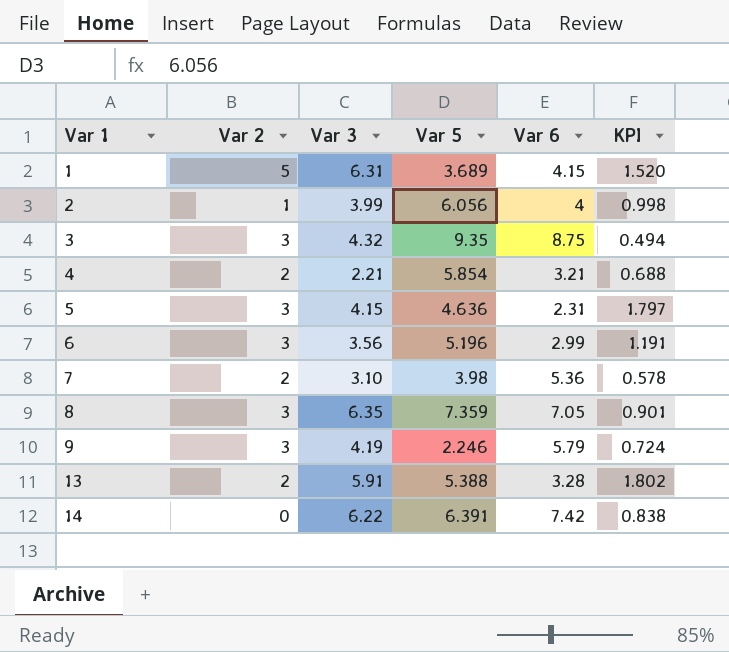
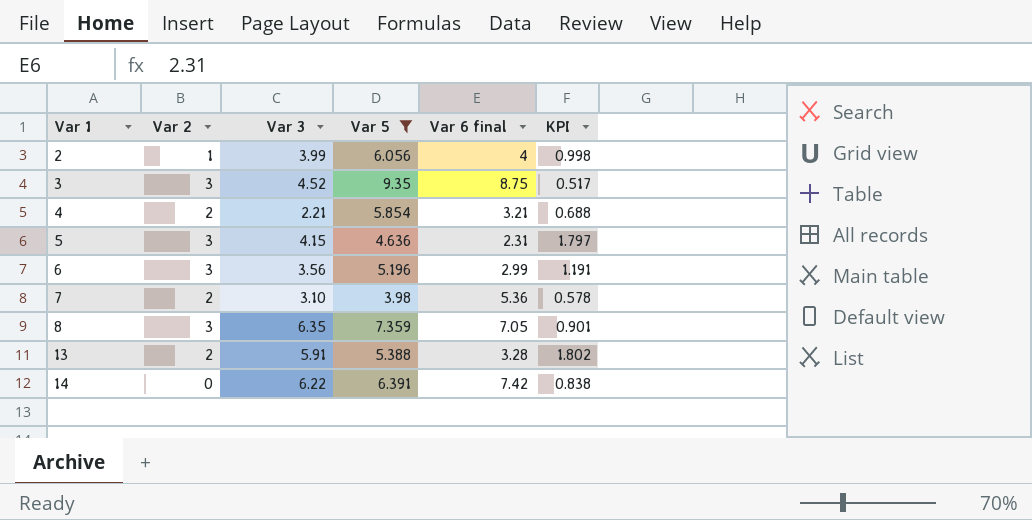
filter: none -> Var 5 >= 3.98
column name: Var 6 -> Var 6 final
3 | Var 3: 4.32 -> 4.52
3 | KPI: 0.494 -> 0.517

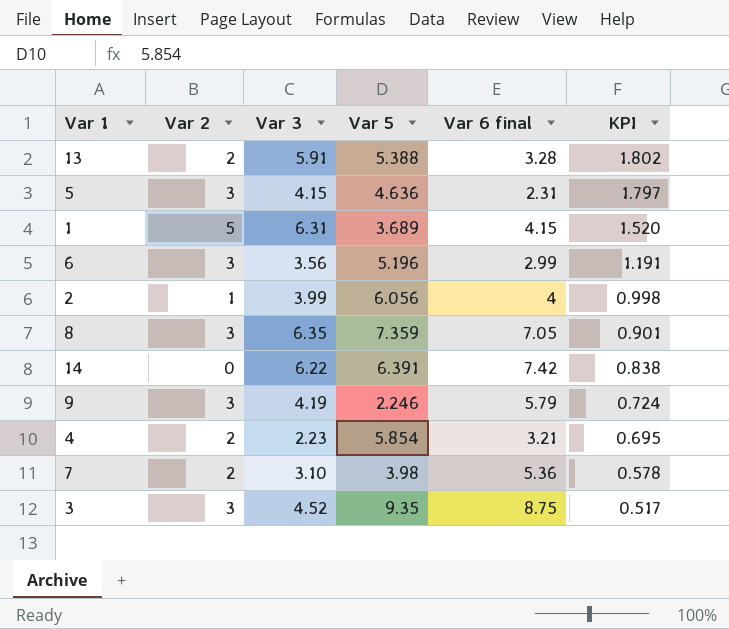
filter: Var 5 >= 3.98 -> none
row order: Var 1 ascending -> KPI descending
4 | Var 3: 2.21 -> 2.23
4 | KPI: 0.688 -> 0.695

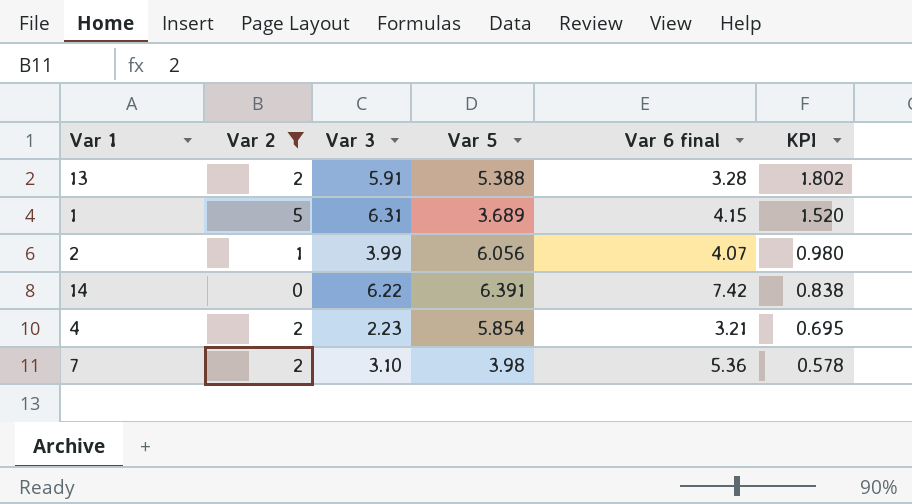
filter: none -> Var 2 != 3
2 | Var 6 final: 4 -> 4.07
2 | KPI: 0.998 -> 0.980

